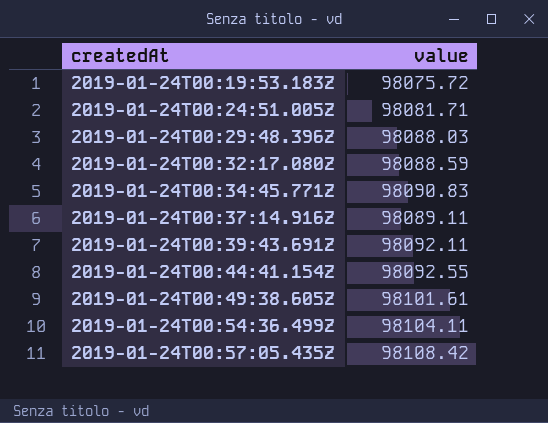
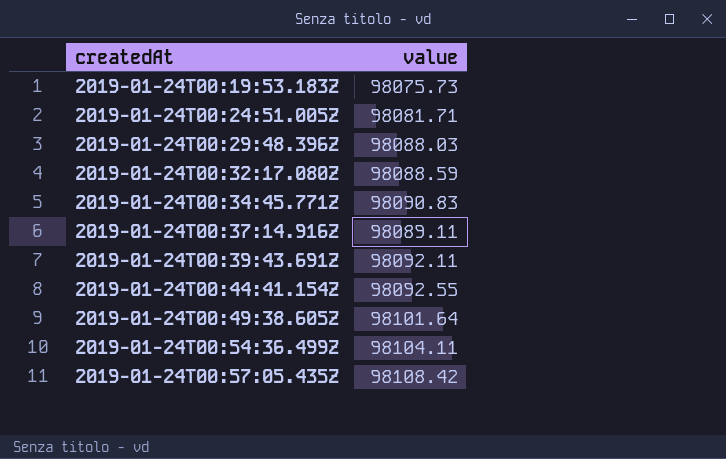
2019-01-24T00:19:53.183Z | value: 98075.72 -> 98075.73
2019-01-24T00:49:38.605Z | value: 98101.61 -> 98101.64

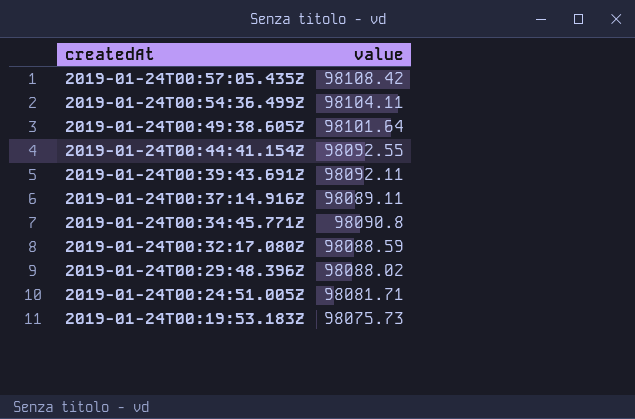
row order: createdAt ascending -> createdAt descending
2019-01-24T00:34:45.771Z | value: 98090.83 -> 98090.8
2019-01-24T00:29:48.396Z | value: 98088.03 -> 98088.02

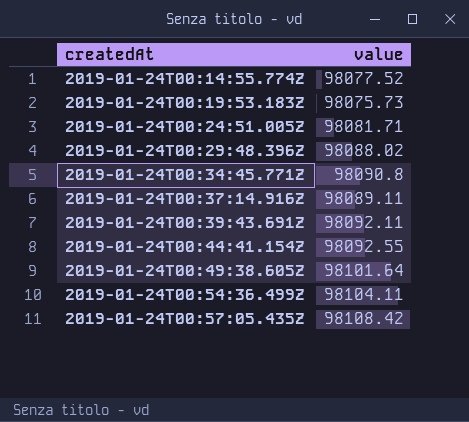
row order: createdAt descending -> createdAt ascending
row 2019-01-24T00:32:17.080Z: 98088.59 -> none
row 2019-01-24T00:14:55.774Z: none -> 98077.52

